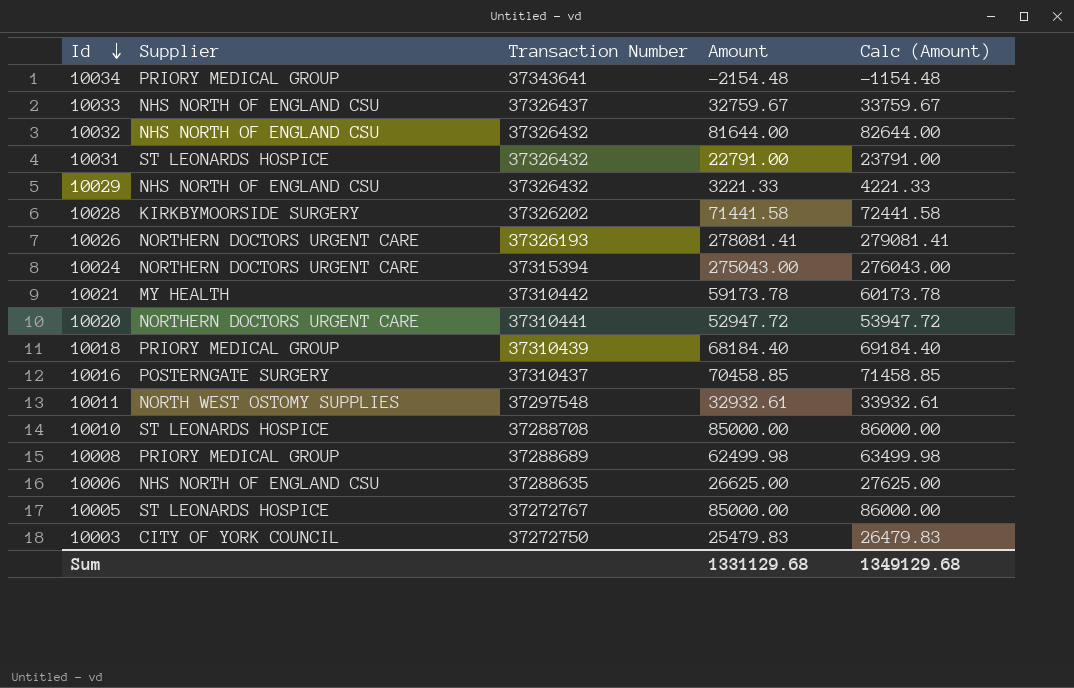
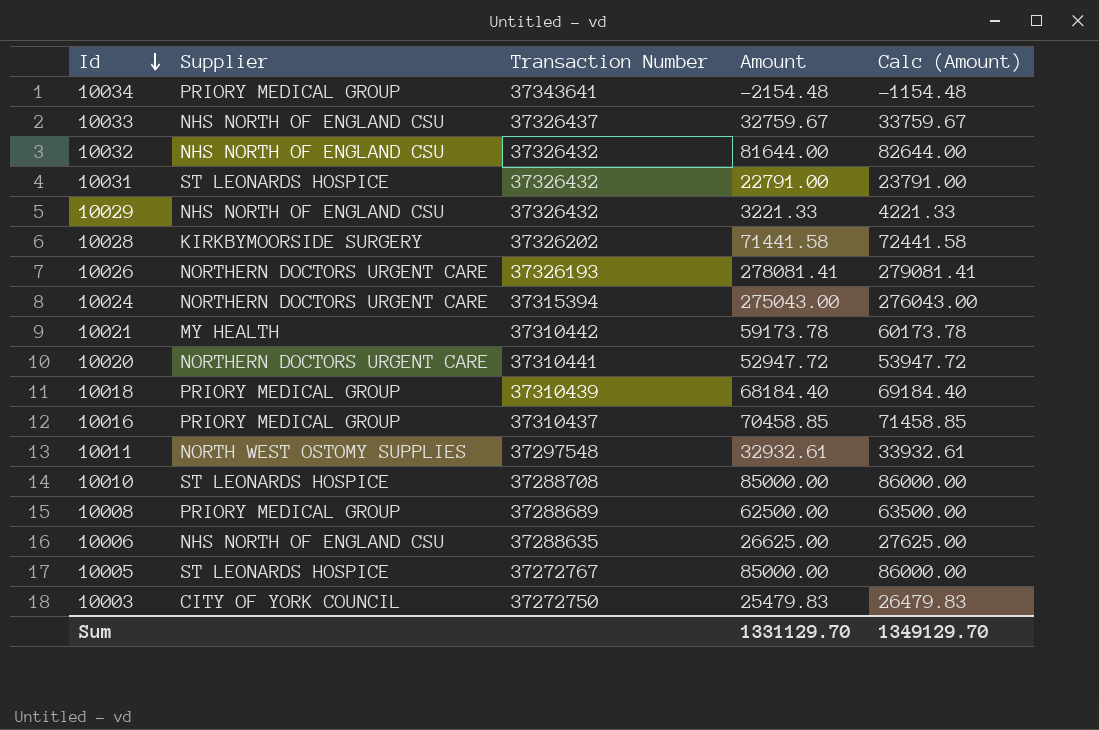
10016 | Supplier: POSTERNGATE SURGERY -> PRIORY MEDICAL GROUP
10008 | Amount: 62499.98 -> 62500.00
10008 | Calc (Amount): 63499.98 -> 63500.00
Sum | Amount: 1331129.68 -> 1331129.70
Sum | Calc (Amount): 1349129.68 -> 1349129.70

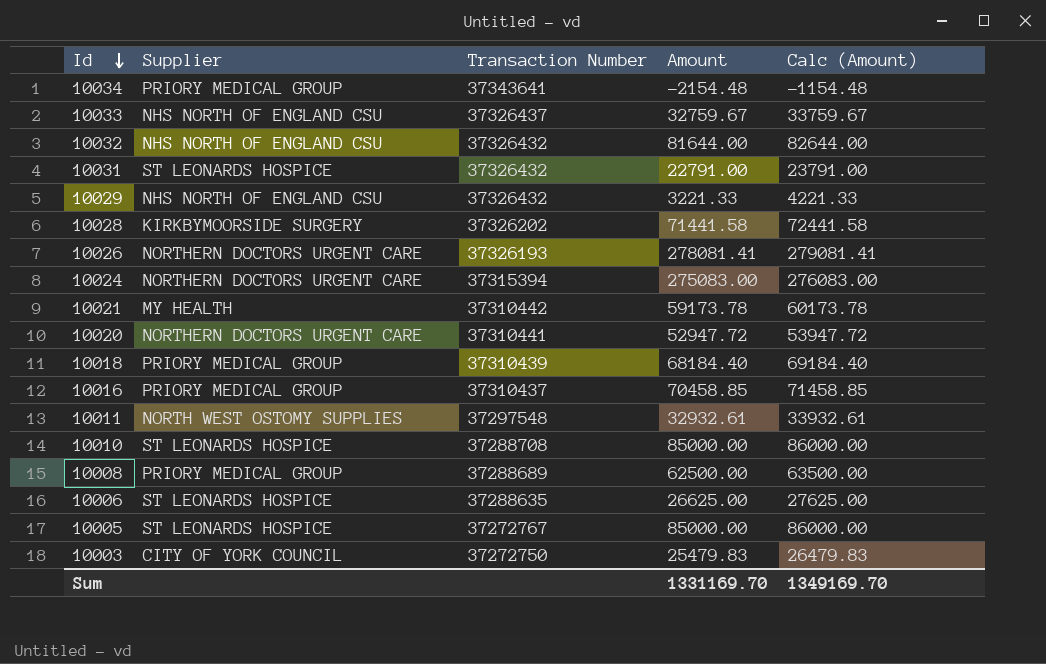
10024 | Amount: 275043.00 -> 275083.00
10024 | Calc (Amount): 276043.00 -> 276083.00
10006 | Supplier: NHS NORTH OF ENGLAND CSU -> ST LEONARDS HOSPICE
Sum | Amount: 1331129.70 -> 1331169.70
Sum | Calc (Amount): 1349129.70 -> 1349169.70

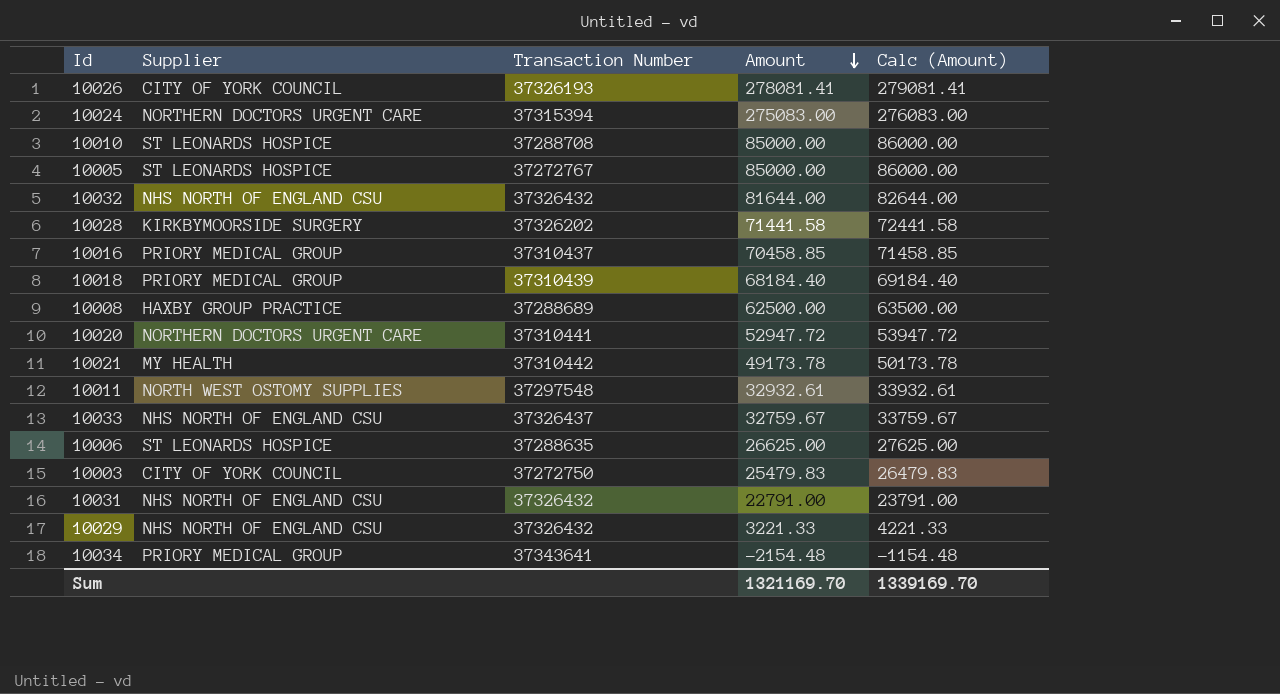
row order: Id descending -> Amount descending
10026 | Supplier: NORTHERN DOCTORS URGENT CARE -> CITY OF YORK COUNCIL
10008 | Supplier: PRIORY MEDICAL GROUP -> HAXBY GROUP PRACTICE
10021 | Amount: 59173.78 -> 49173.78
10021 | Calc (Amount): 60173.78 -> 50173.78
10031 | Supplier: ST LEONARDS HOSPICE -> NHS NORTH OF ENGLAND CSU
Sum | Amount: 1331169.70 -> 1321169.70
Sum | Calc (Amount): 1349169.70 -> 1339169.70

